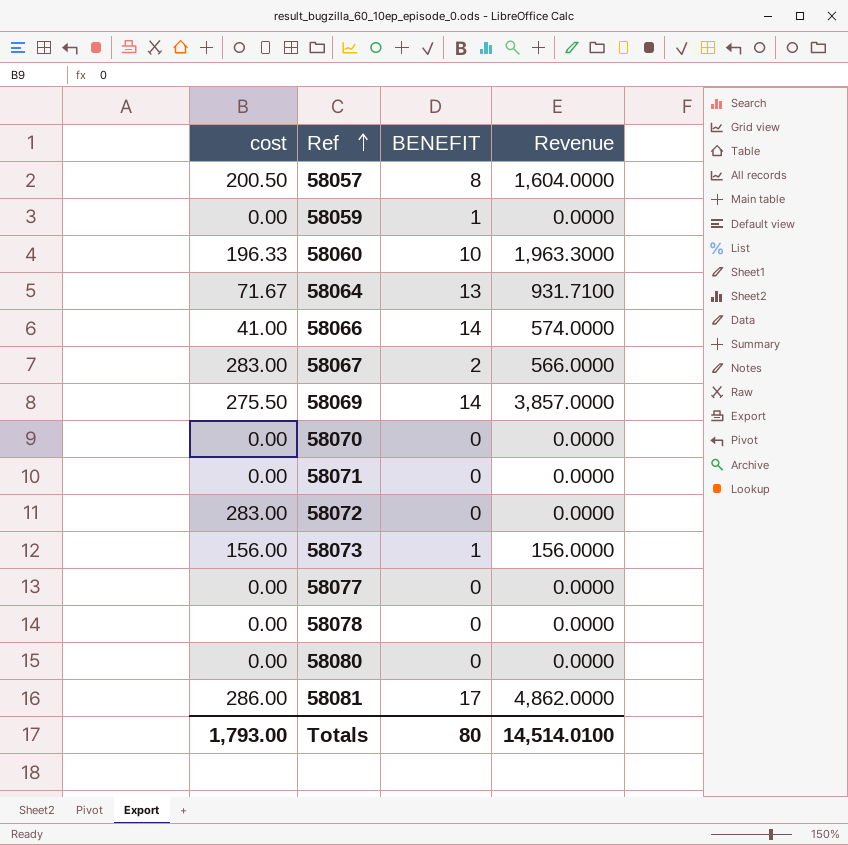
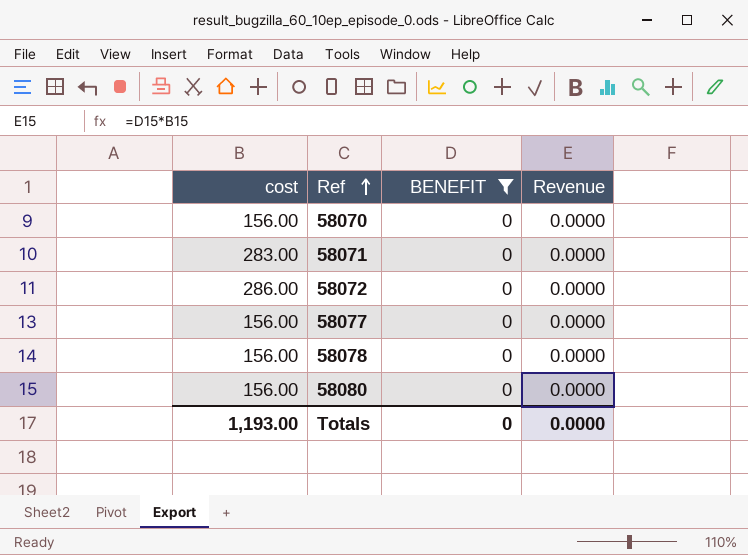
filter: none -> BENEFIT = 0
58070 | cost: 0.00 -> 156.00
58071 | cost: 0.00 -> 283.00
58072 | cost: 283.00 -> 286.00
58077 | cost: 0.00 -> 156.00
58078 | cost: 0.00 -> 156.00
58080 | cost: 0.00 -> 156.00
Totals | cost: 1,793.00 -> 1,193.00
Totals | BENEFIT: 80 -> 0
Totals | Revenue: 14,514.0100 -> 0.0000

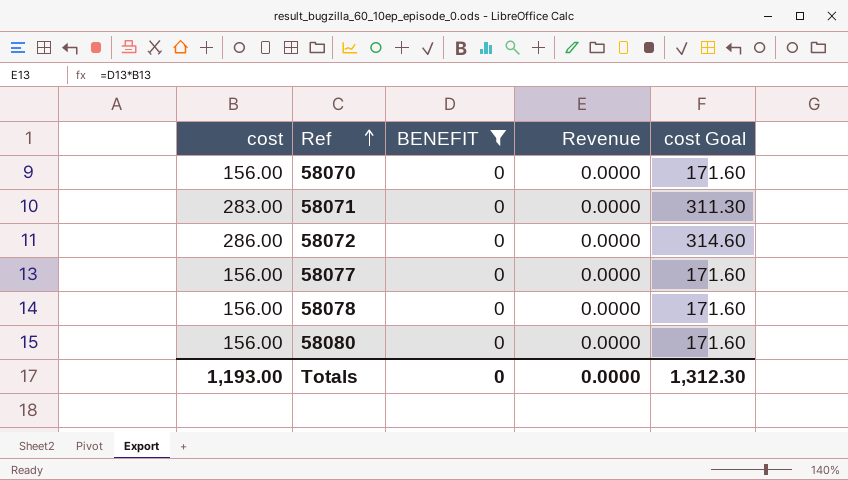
column cost Goal | formula: none -> [cost] * 1.1

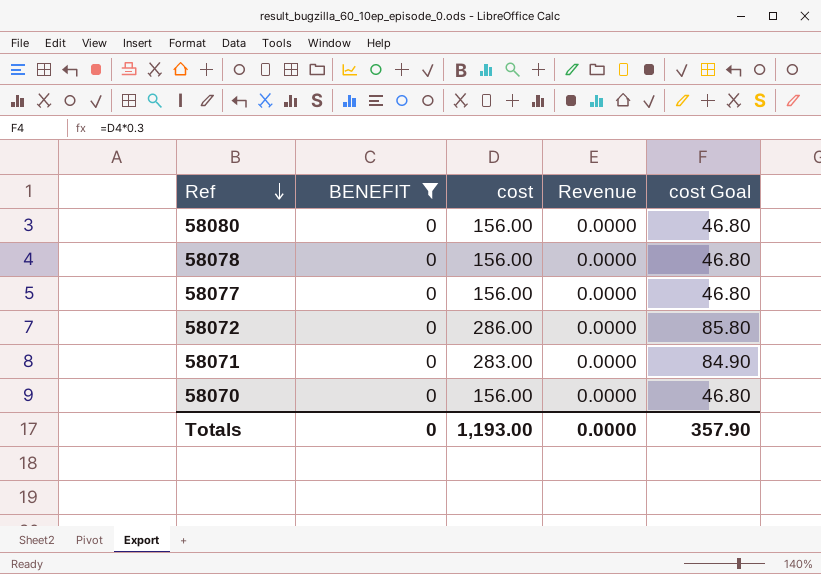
row order: Ref ascending -> Ref descending
column cost | position: 1 -> 3
column cost Goal | formula: [cost] * 1.1 -> [cost] * 0.3
Totals | cost Goal: 1,312.30 -> 357.90

